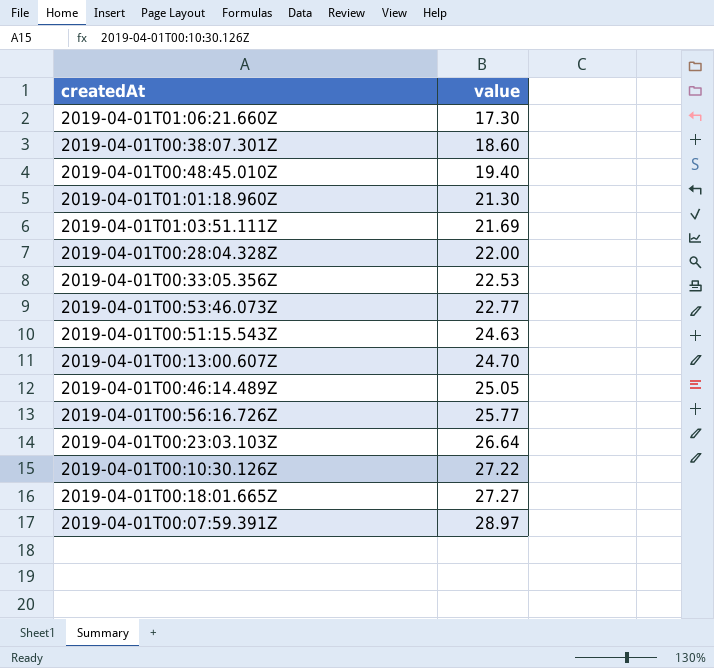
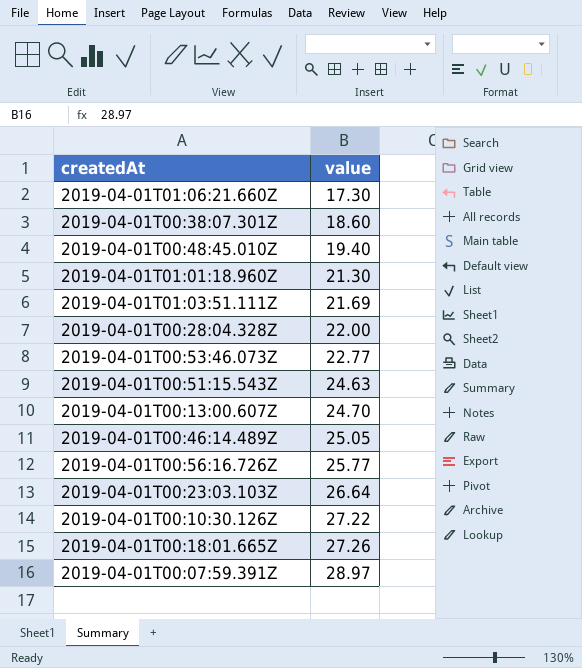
row 2019-04-01T00:33:05.356Z: 22.53 -> none
2019-04-01T00:18:01.665Z | value: 27.27 -> 27.26

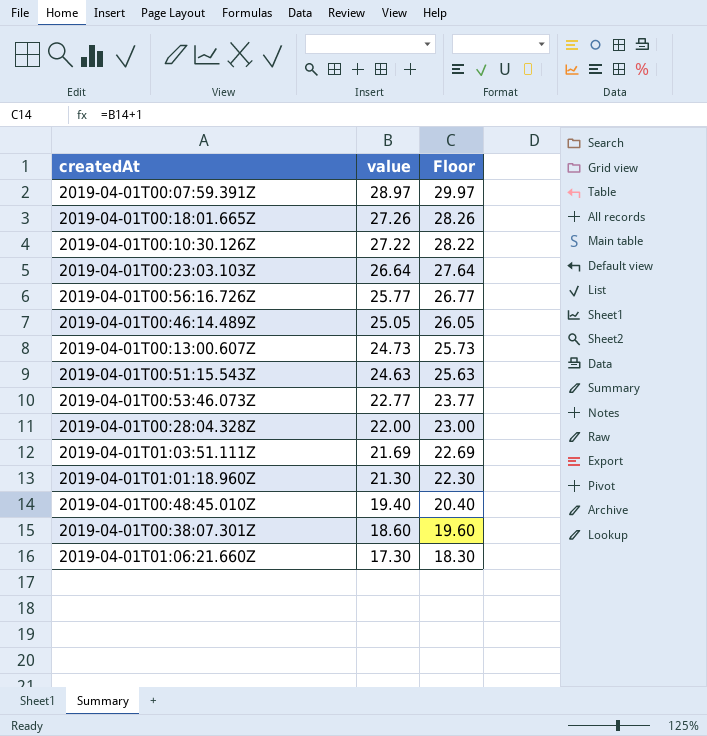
row order: value ascending -> value descending
column Floor | formula: none -> [value] + 1
2019-04-01T00:13:00.607Z | value: 24.70 -> 24.73

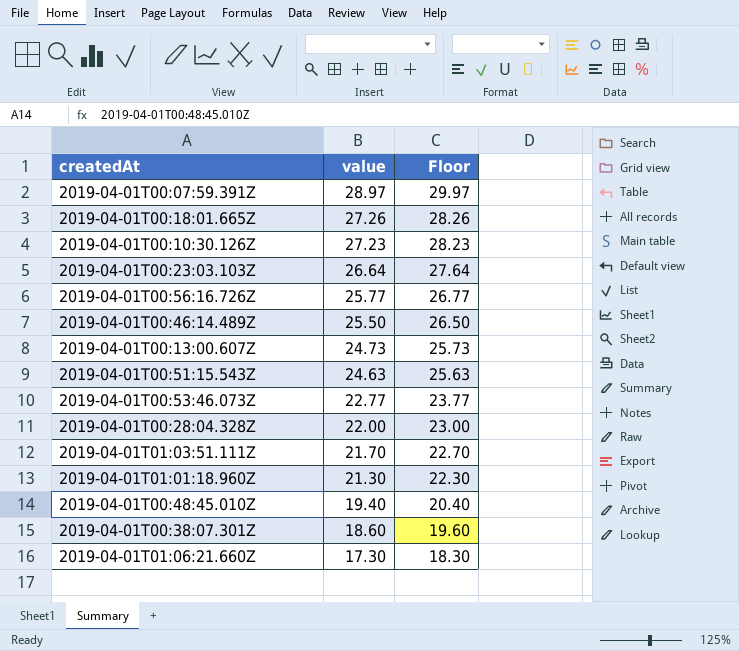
2019-04-01T00:10:30.126Z | value: 27.22 -> 27.23
2019-04-01T00:10:30.126Z | Floor: 28.22 -> 28.23
2019-04-01T00:46:14.489Z | value: 25.05 -> 25.50
2019-04-01T00:46:14.489Z | Floor: 26.05 -> 26.50
2019-04-01T01:03:51.111Z | value: 21.69 -> 21.70
2019-04-01T01:03:51.111Z | Floor: 22.69 -> 22.70

